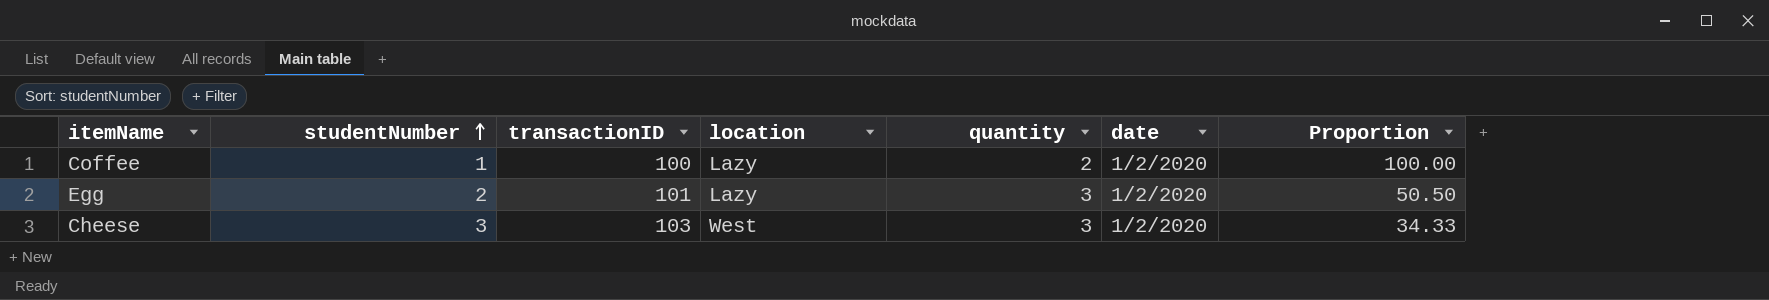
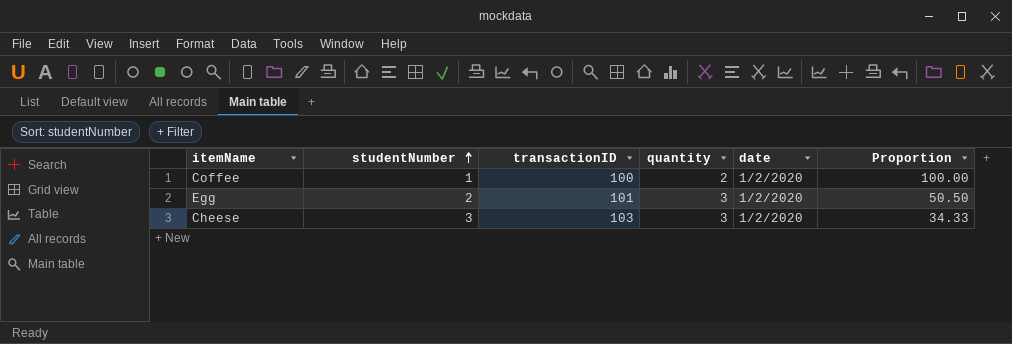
column location | position: 4 -> none

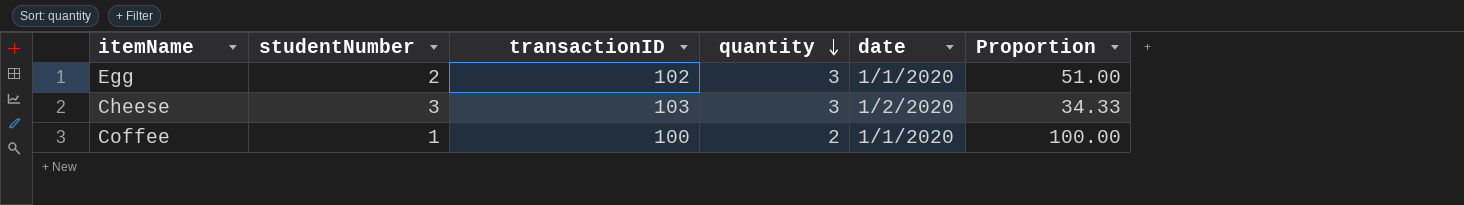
row order: studentNumber ascending -> quantity descending
Egg | transactionID: 101 -> 102
Egg | date: 1/2/2020 -> 1/1/2020
Egg | Proportion: 50.50 -> 51.00
Coffee | date: 1/2/2020 -> 1/1/2020

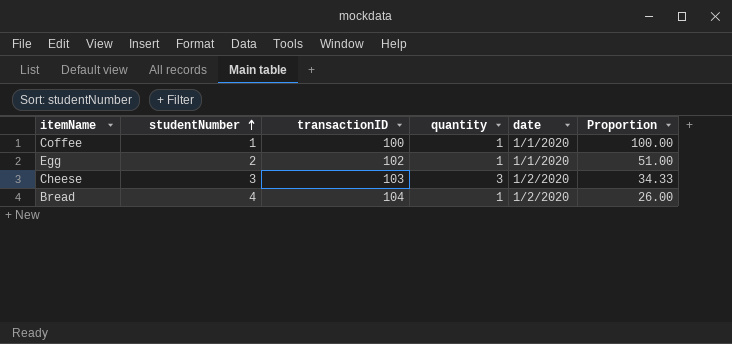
row order: quantity descending -> studentNumber ascending
Coffee | quantity: 2 -> 1
Egg | quantity: 3 -> 1
row Bread: none -> 4 | 104 | 1 | 1/2/2020 | 26.00

